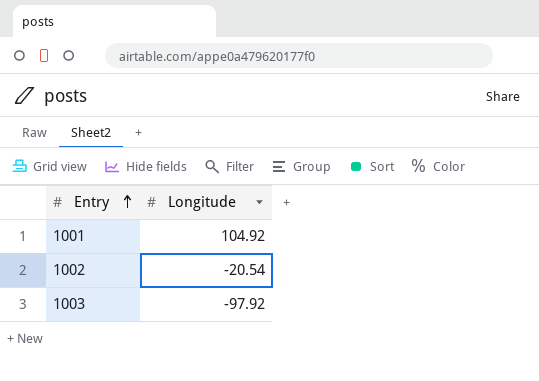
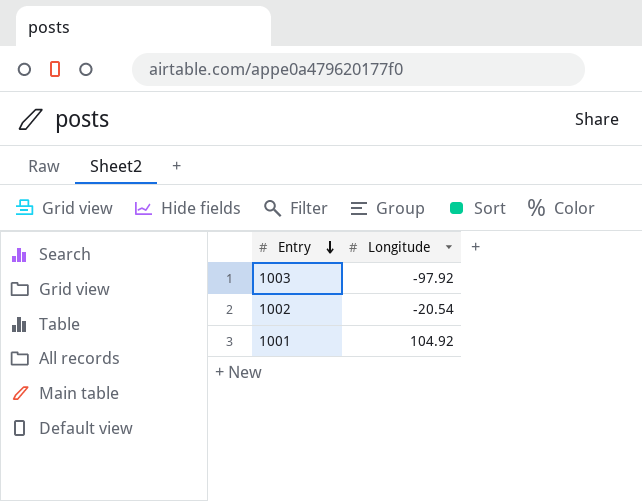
row order: Entry ascending -> Entry descending

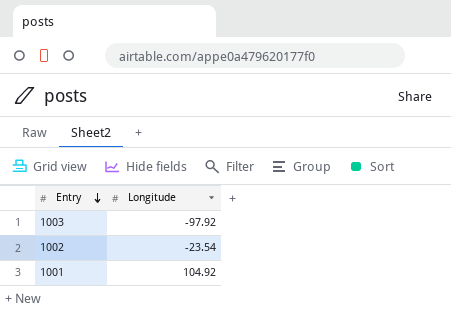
1002 | Longitude: -20.54 -> -23.54

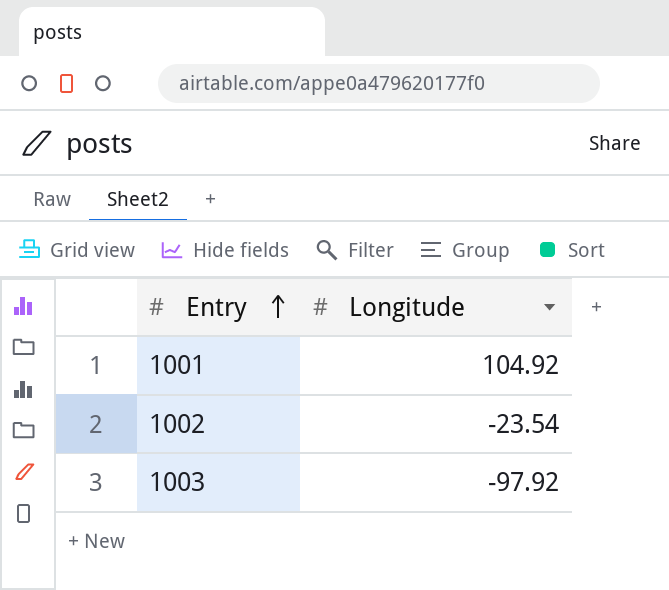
row order: Entry descending -> Entry ascending

